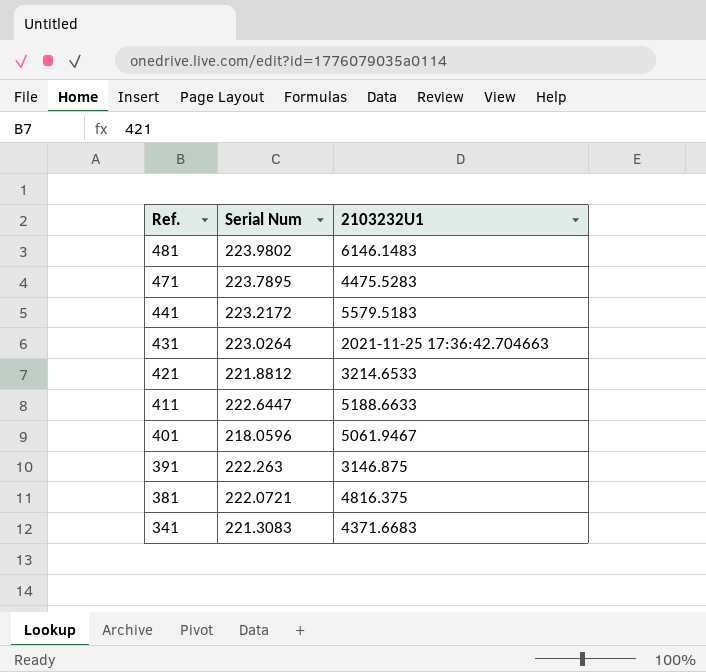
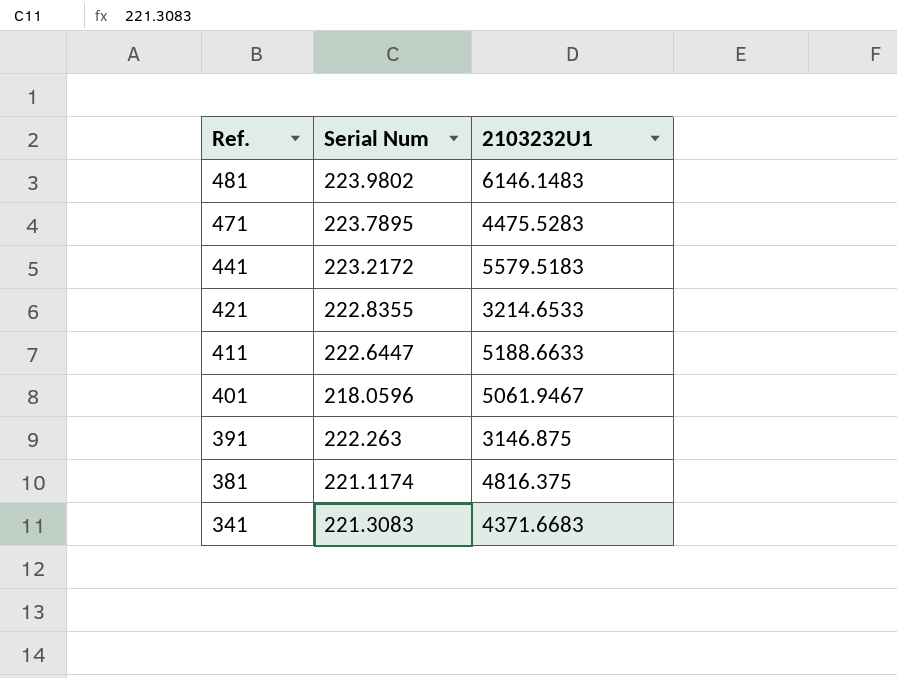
row 431: 223.0264 | 2021-11-25 17:36:42.704663 -> none
421 | Serial Num: 221.8812 -> 222.8355
381 | Serial Num: 222.0721 -> 221.1174

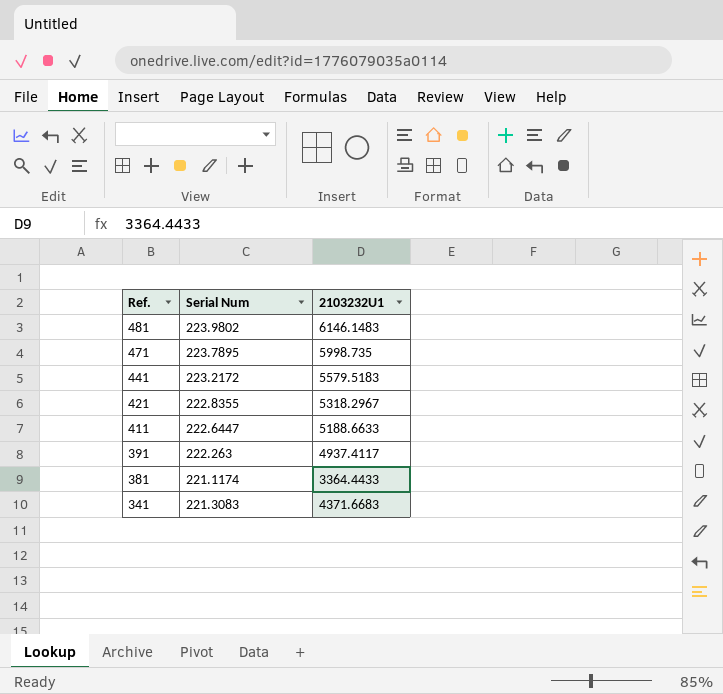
row 401: 218.0596 | 5061.9467 -> none
471 | 2103232U1: 4475.5283 -> 5998.735
421 | 2103232U1: 3214.6533 -> 5318.2967
391 | 2103232U1: 3146.875 -> 4937.4117
381 | 2103232U1: 4816.375 -> 3364.4433

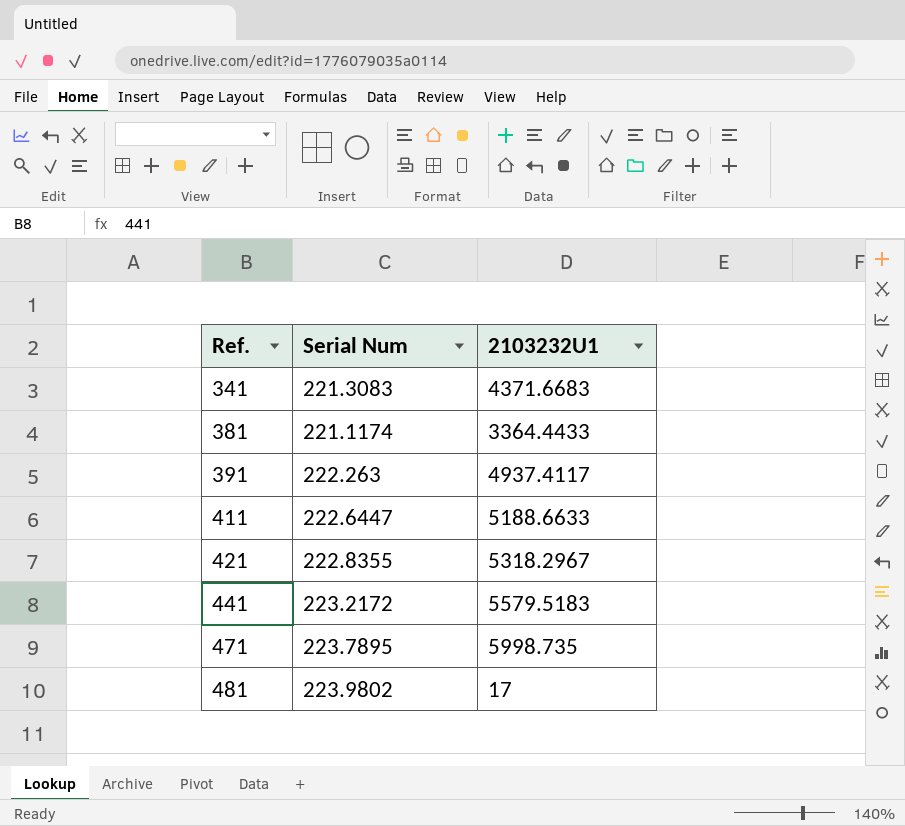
row order: Ref. descending -> Ref. ascending
481 | 2103232U1: 6146.1483 -> 17

